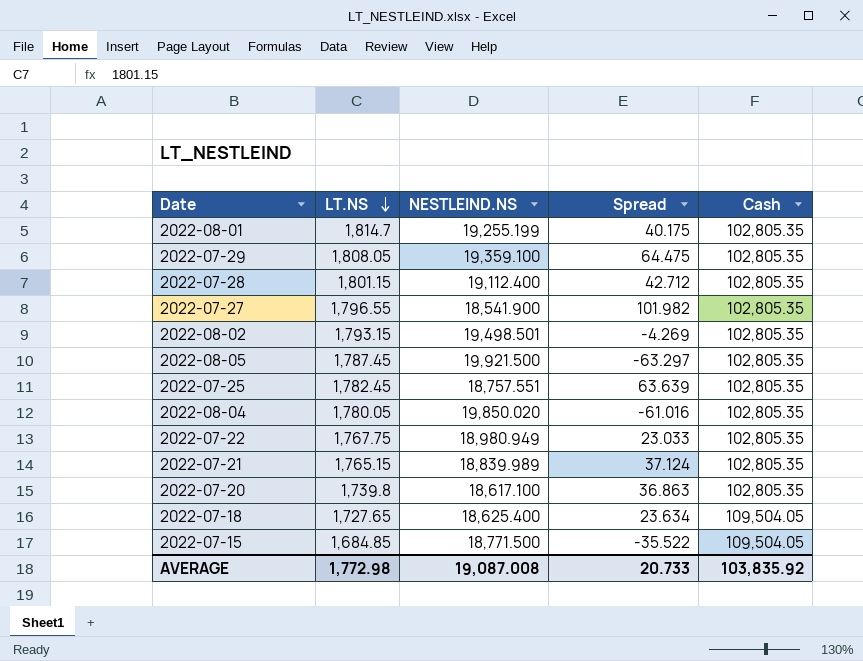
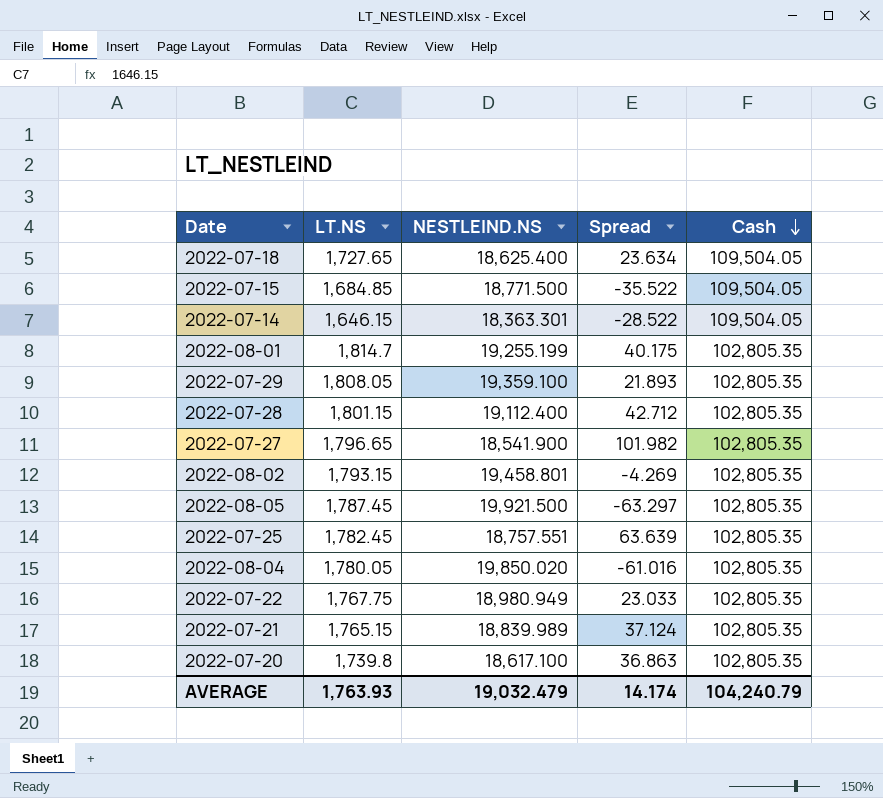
row order: LT.NS descending -> Cash descending
row 2022-07-14: none -> 1,646.15 | 18,363.301 | -28.522 | 109,504.05
2022-07-29 | Spread: 64.475 -> 21.893
2022-07-27 | LT.NS: 1,796.55 -> 1,796.65
2022-08-02 | NESTLEIND.NS: 19,498.501 -> 19,458.801
AVERAGE | LT.NS: 1,772.98 -> 1,763.93
AVERAGE | NESTLEIND.NS: 19,087.008 -> 19,032.479
AVERAGE | Spread: 20.733 -> 14.174
AVERAGE | Cash: 103,835.92 -> 104,240.79

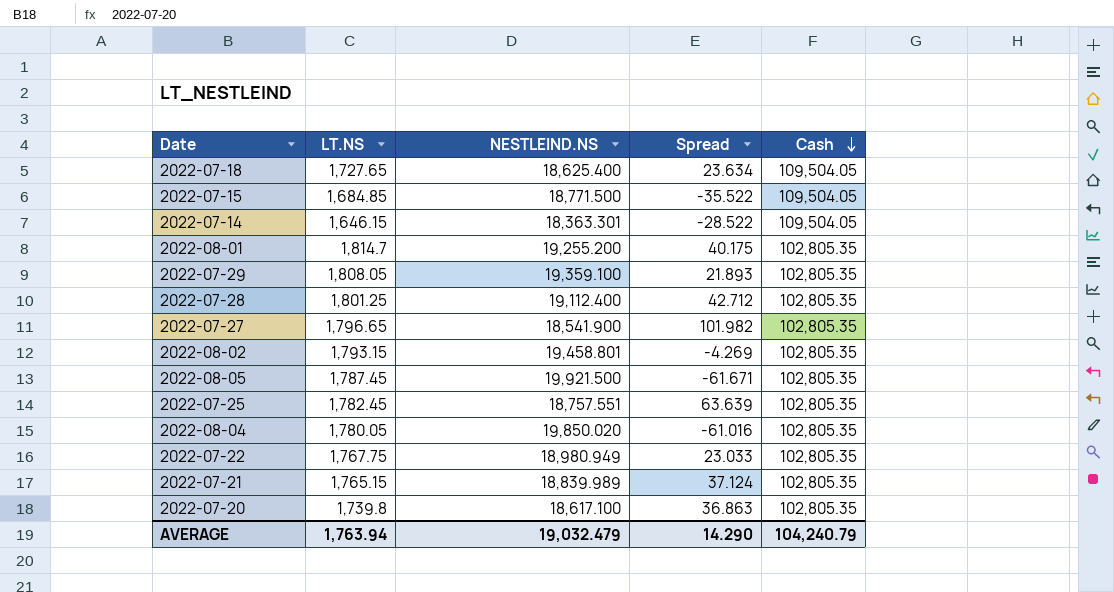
2022-08-01 | NESTLEIND.NS: 19,255.199 -> 19,255.200
2022-07-28 | LT.NS: 1,801.15 -> 1,801.25
2022-08-05 | Spread: -63.297 -> -61.671
AVERAGE | LT.NS: 1,763.93 -> 1,763.94
AVERAGE | Spread: 14.174 -> 14.290

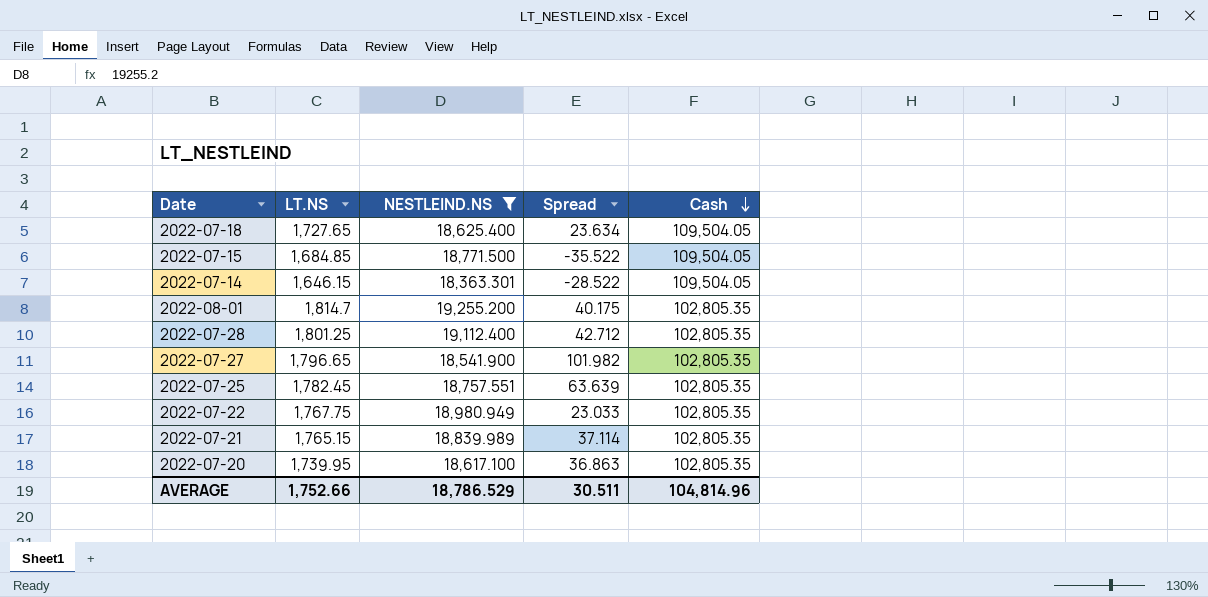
filter: none -> NESTLEIND.NS <= 19,255.200
2022-07-21 | Spread: 37.124 -> 37.114
2022-07-20 | LT.NS: 1,739.8 -> 1,739.95
AVERAGE | LT.NS: 1,763.94 -> 1,752.66
AVERAGE | NESTLEIND.NS: 19,032.479 -> 18,786.529
AVERAGE | Spread: 14.290 -> 30.511
AVERAGE | Cash: 104,240.79 -> 104,814.96

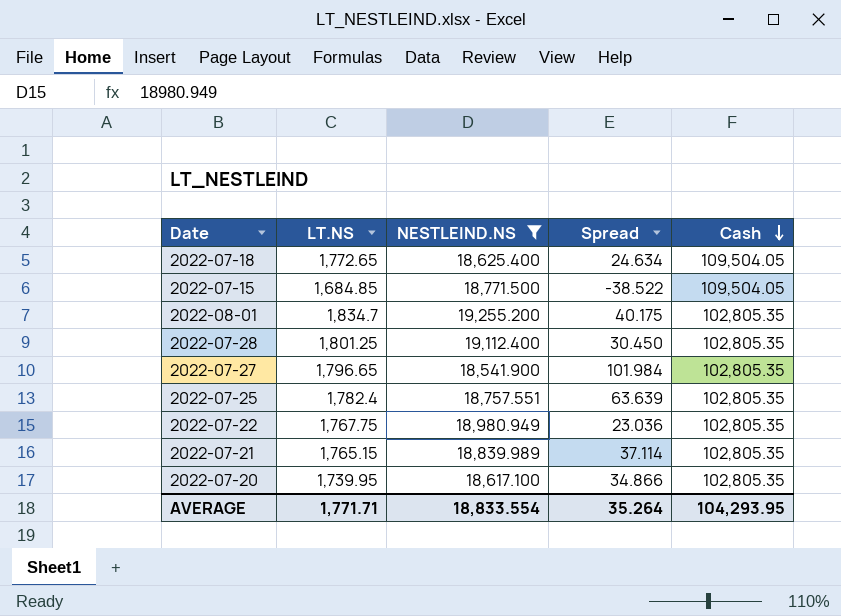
row 2022-07-14: 1,646.15 | 18,363.301 | -28.522 | 109,504.05 -> none
2022-07-18 | LT.NS: 1,727.65 -> 1,772.65
2022-07-18 | Spread: 23.634 -> 24.634
2022-07-15 | Spread: -35.522 -> -38.522
2022-08-01 | LT.NS: 1,814.7 -> 1,834.7
2022-07-28 | Spread: 42.712 -> 30.450
2022-07-27 | Spread: 101.982 -> 101.984
2022-07-25 | LT.NS: 1,782.45 -> 1,782.4
2022-07-22 | Spread: 23.033 -> 23.036
2022-07-20 | Spread: 36.863 -> 34.866
AVERAGE | LT.NS: 1,752.66 -> 1,771.71
AVERAGE | NESTLEIND.NS: 18,786.529 -> 18,833.554
AVERAGE | Spread: 30.511 -> 35.264
AVERAGE | Cash: 104,814.96 -> 104,293.95

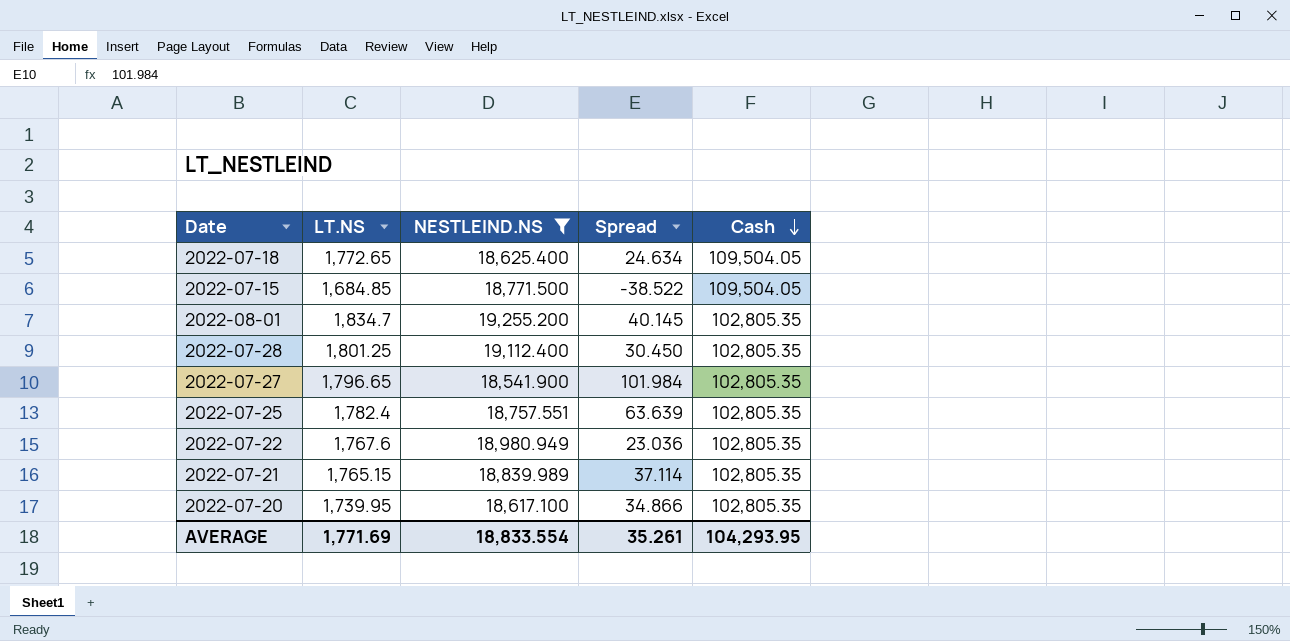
2022-08-01 | Spread: 40.175 -> 40.145
2022-07-22 | LT.NS: 1,767.75 -> 1,767.6
AVERAGE | LT.NS: 1,771.71 -> 1,771.69
AVERAGE | Spread: 35.264 -> 35.261

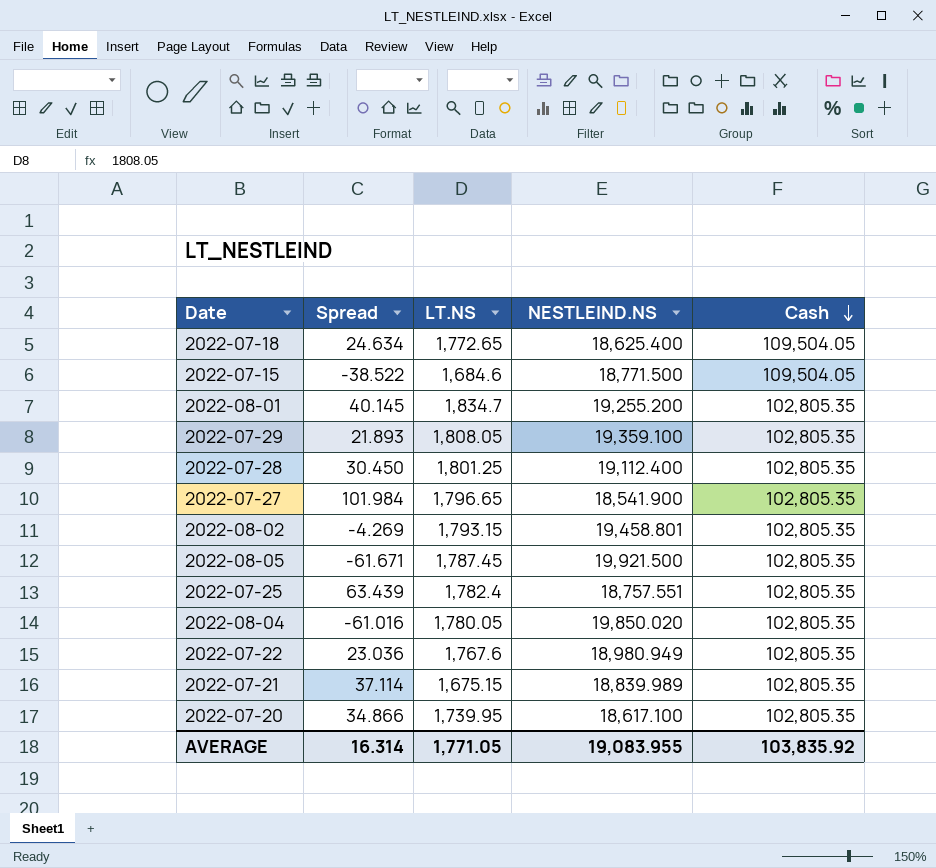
filter: NESTLEIND.NS <= 19,255.200 -> none
column Spread | position: 4 -> 2
2022-07-15 | LT.NS: 1,684.85 -> 1,684.6
2022-07-25 | Spread: 63.639 -> 63.439
2022-07-21 | LT.NS: 1,765.15 -> 1,675.15
AVERAGE | Spread: 35.261 -> 16.314
AVERAGE | LT.NS: 1,771.69 -> 1,771.05
AVERAGE | NESTLEIND.NS: 18,833.554 -> 19,083.955
AVERAGE | Cash: 104,293.95 -> 103,835.92

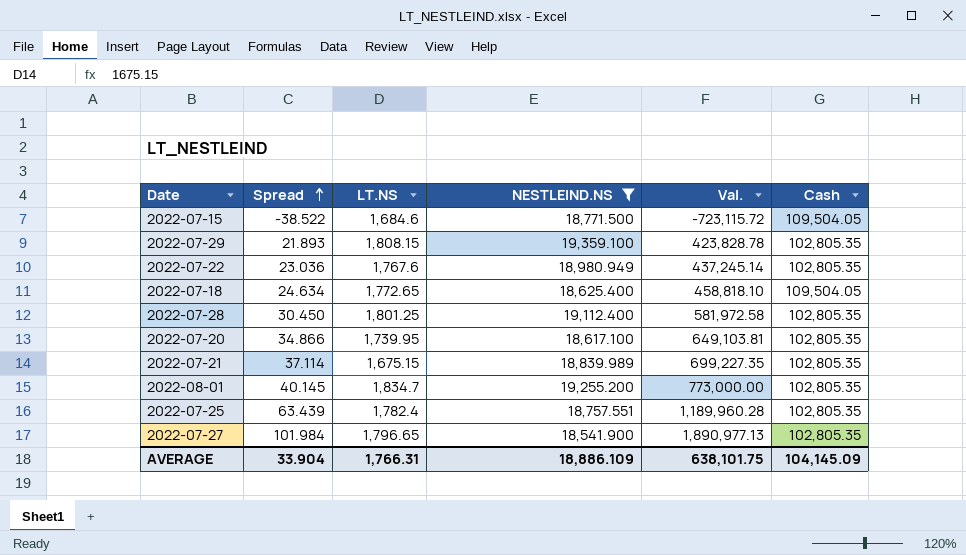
filter: none -> NESTLEIND.NS <= 19,359.100
row order: Cash descending -> Spread ascending
column Val. | formula: none -> [Spread] * [NESTLEIND.NS]
2022-07-29 | LT.NS: 1,808.05 -> 1,808.15
AVERAGE | Spread: 16.314 -> 33.904
AVERAGE | LT.NS: 1,771.05 -> 1,766.31
AVERAGE | NESTLEIND.NS: 19,083.955 -> 18,886.109
AVERAGE | Cash: 103,835.92 -> 104,145.09

